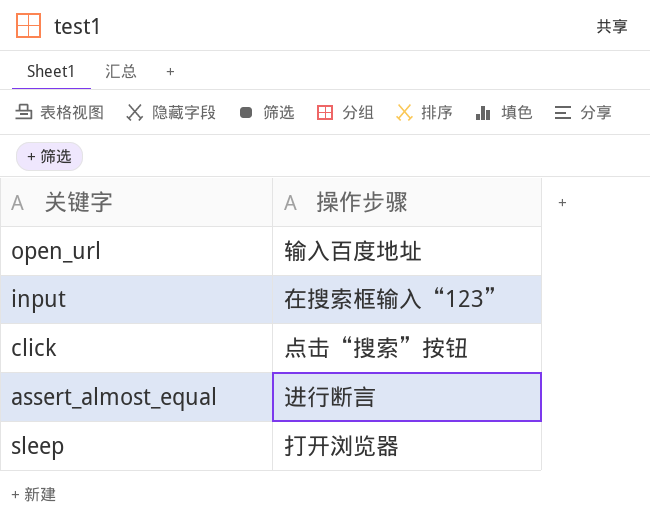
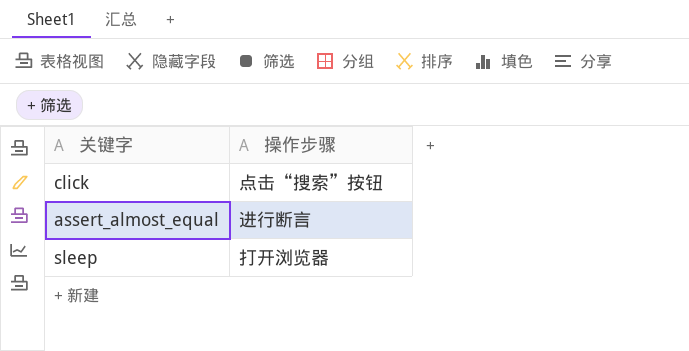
row open_url: 输入百度地址 -> none
row input: 在搜索框输入“123” -> none

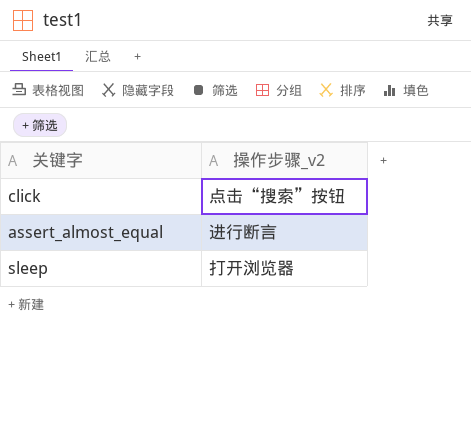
column name: 操作步骤 -> 操作步骤_v2

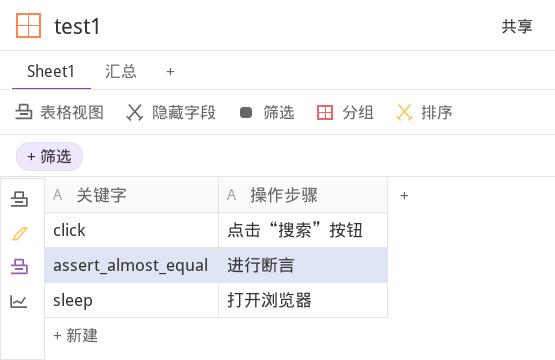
column name: 操作步骤_v2 -> 操作步骤

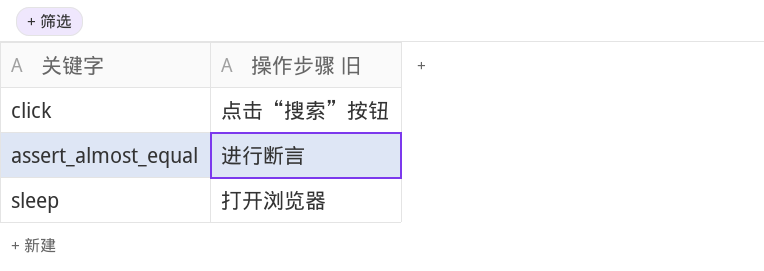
column name: 操作步骤 -> 操作步骤 旧

